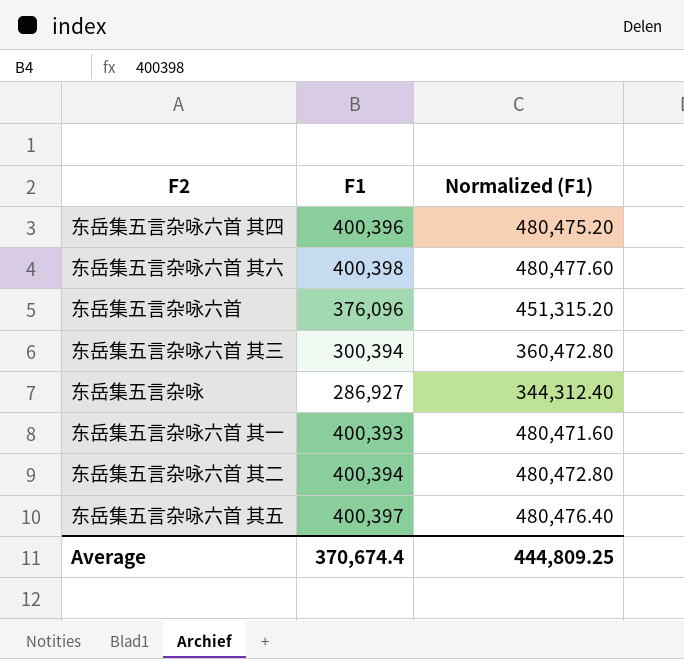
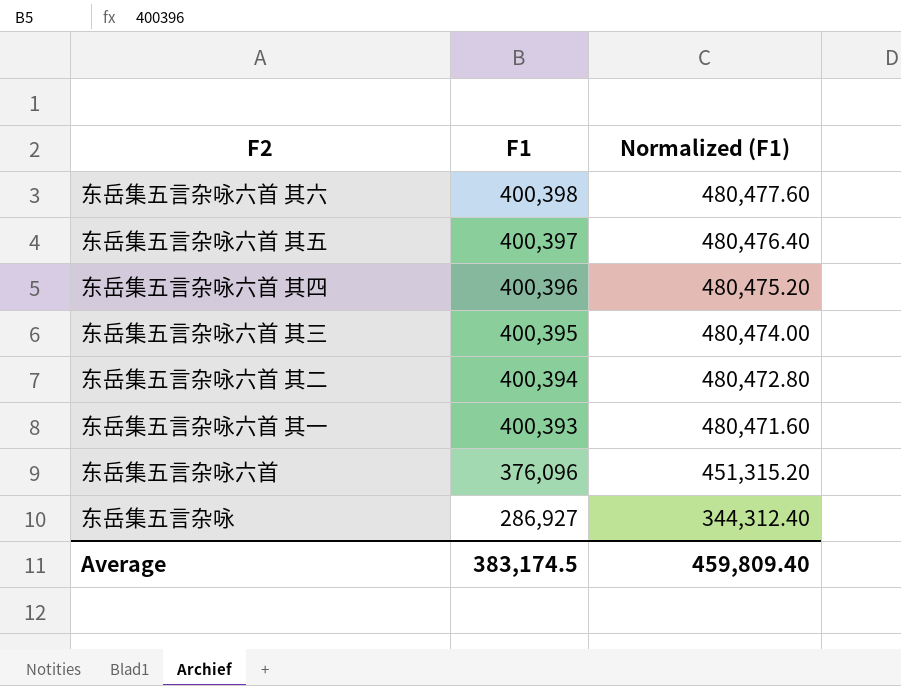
row order: none -> F1 descending
东岳集五言杂咏六首 其三 | F1: 300,394 -> 400,395
东岳集五言杂咏六首 其三 | Normalized (F1): 360,472.80 -> 480,474.00
Average | F1: 370,674.4 -> 383,174.5
Average | Normalized (F1): 444,809.25 -> 459,809.40

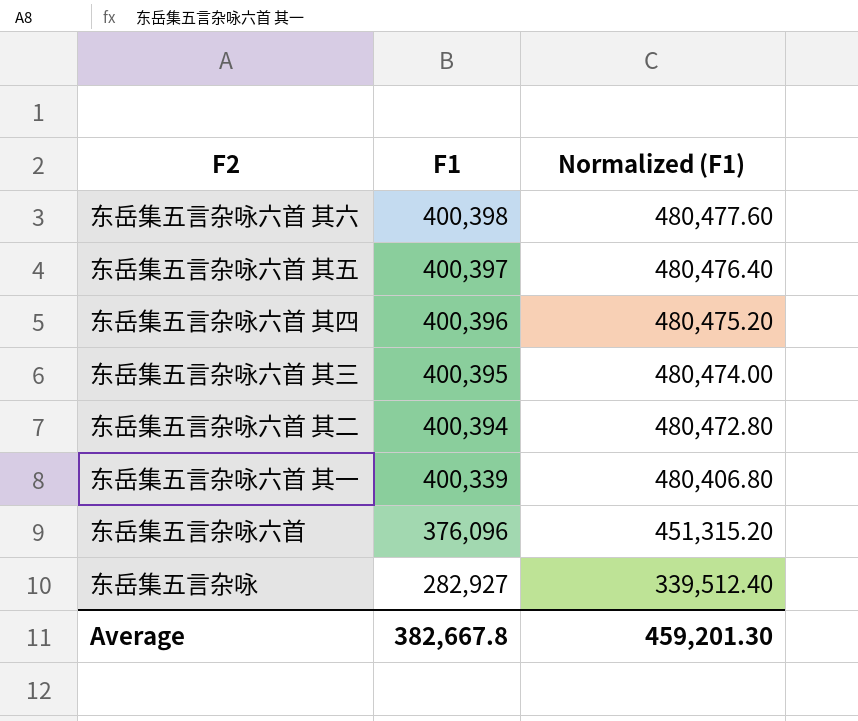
东岳集五言杂咏六首 其一 | F1: 400,393 -> 400,339
东岳集五言杂咏六首 其一 | Normalized (F1): 480,471.60 -> 480,406.80
东岳集五言杂咏 | F1: 286,927 -> 282,927
东岳集五言杂咏 | Normalized (F1): 344,312.40 -> 339,512.40
Average | F1: 383,174.5 -> 382,667.8
Average | Normalized (F1): 459,809.40 -> 459,201.30

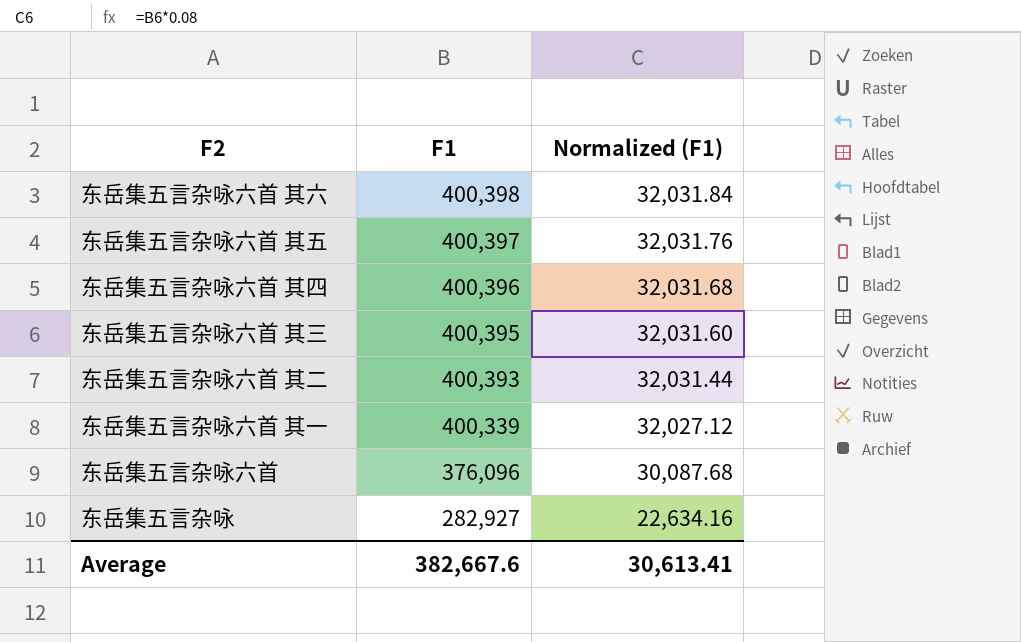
column Normalized (F1) | formula: [F1] * 1.2 -> [F1] * 0.08
东岳集五言杂咏六首 其二 | F1: 400,394 -> 400,393
Average | F1: 382,667.8 -> 382,667.6
Average | Normalized (F1): 459,201.30 -> 30,613.41

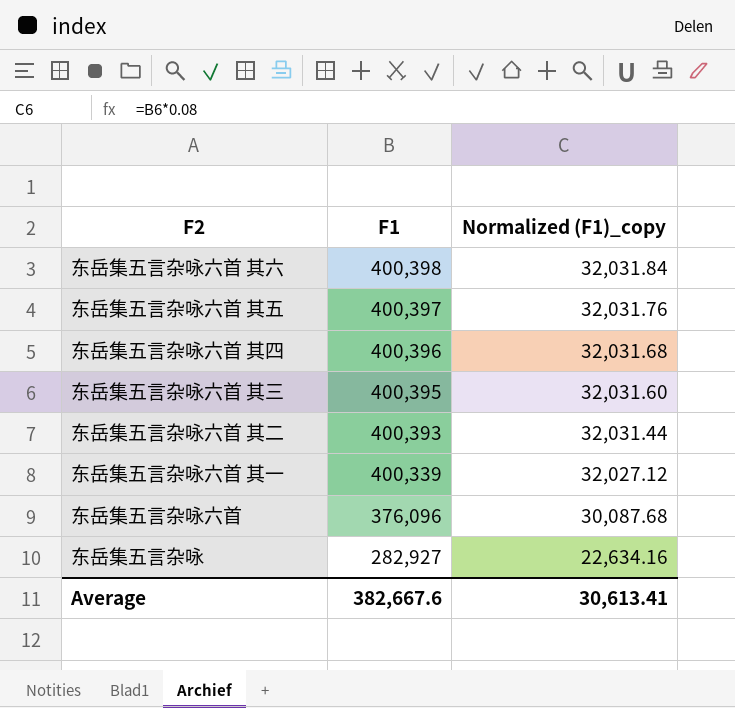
column name: Normalized (F1) -> Normalized (F1)_copy

